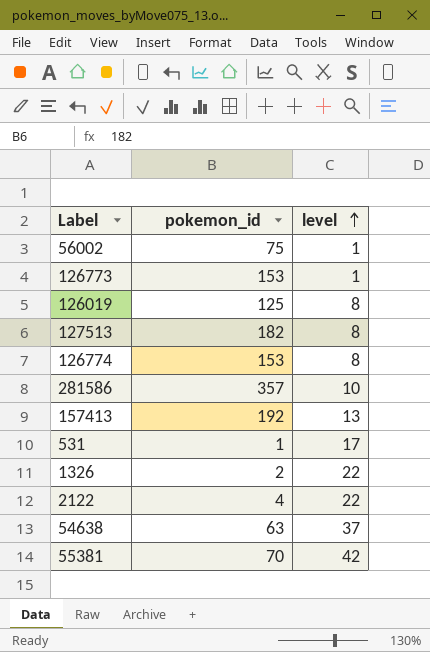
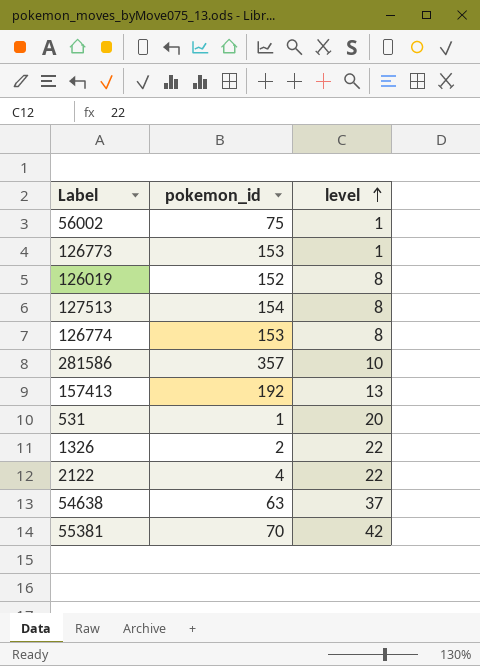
126019 | pokemon_id: 125 -> 152
127513 | pokemon_id: 182 -> 154
531 | level: 17 -> 20

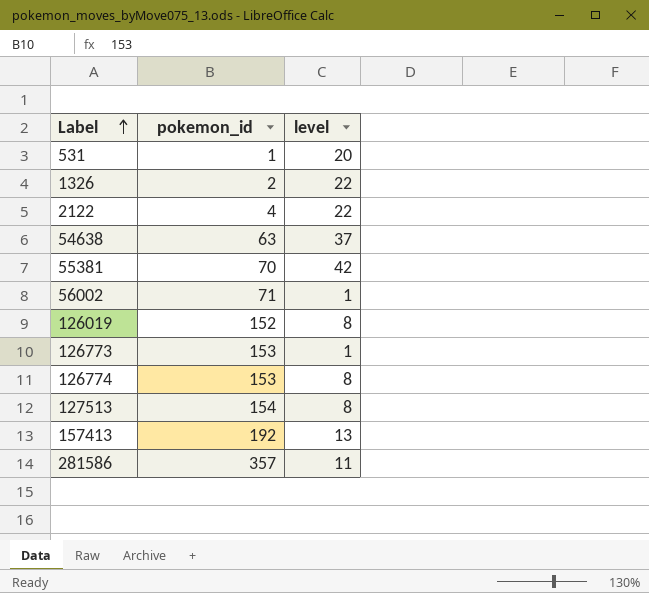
row order: level ascending -> Label ascending
56002 | pokemon_id: 75 -> 71
281586 | level: 10 -> 11

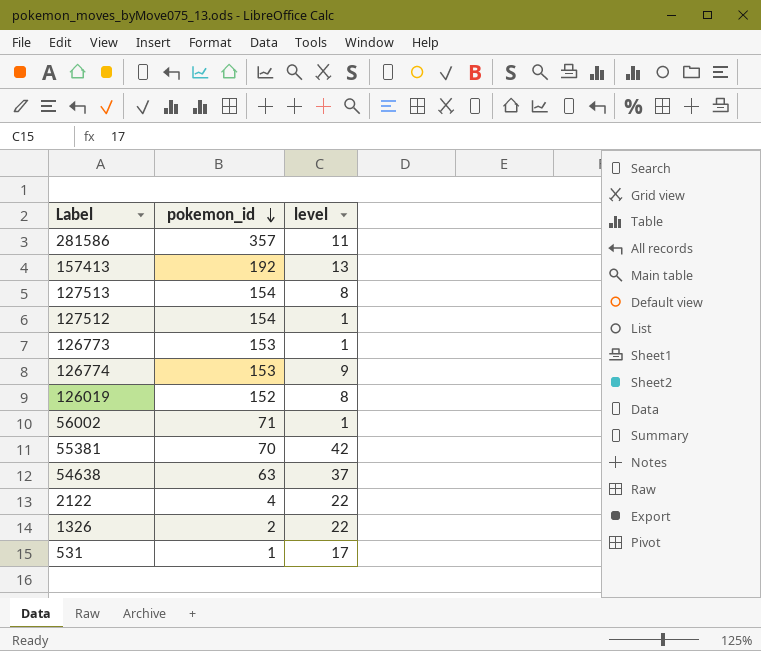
row order: Label ascending -> pokemon_id descending
row 127512: none -> 154 | 1
126774 | level: 8 -> 9
531 | level: 20 -> 17

